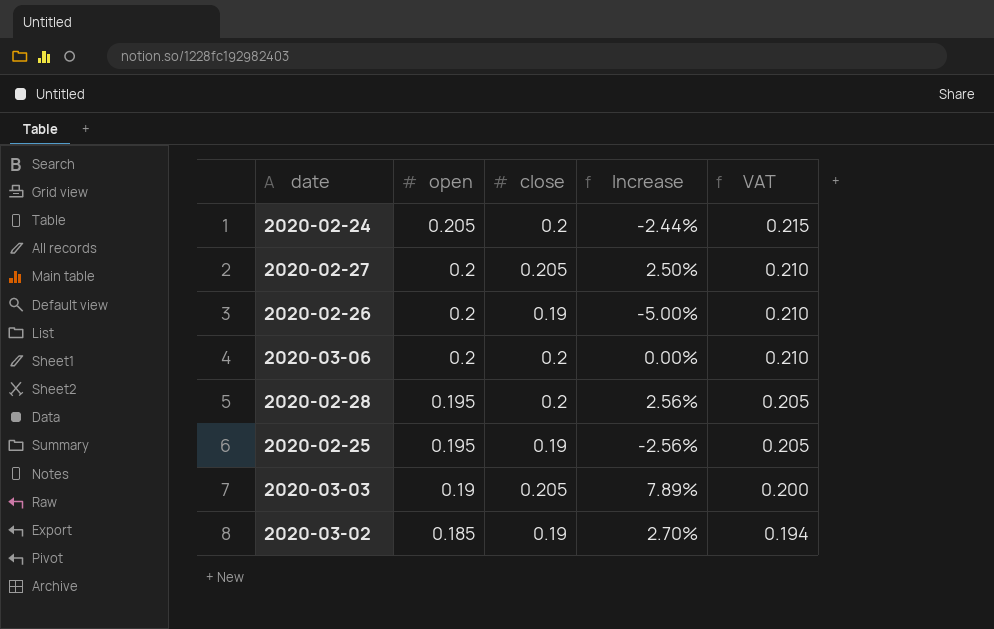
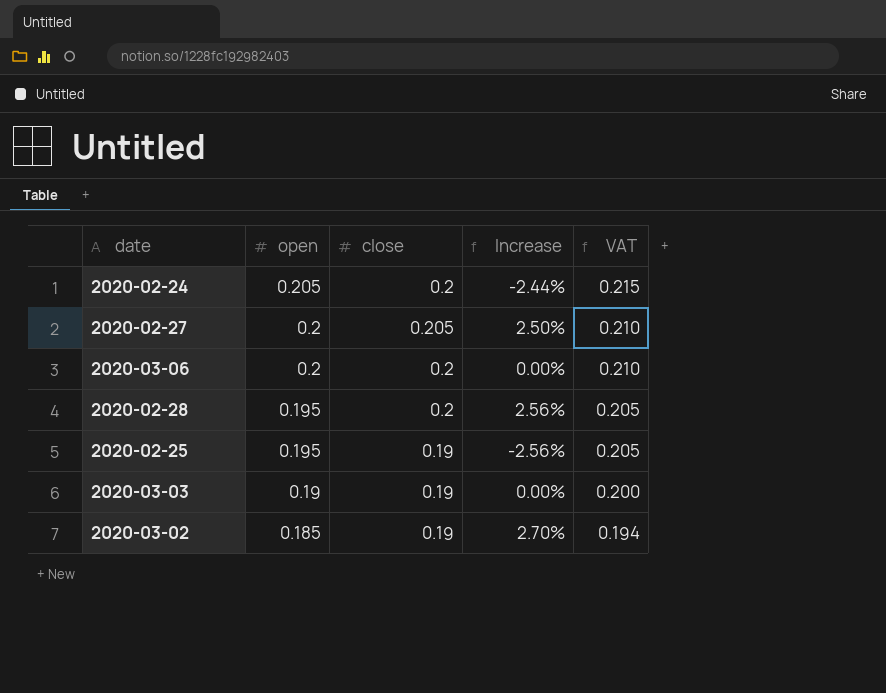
row 2020-02-26: 0.2 | 0.19 | -5.00% | 0.210 -> none
2020-03-03 | close: 0.205 -> 0.19
2020-03-03 | Increase: 7.89% -> 0.00%

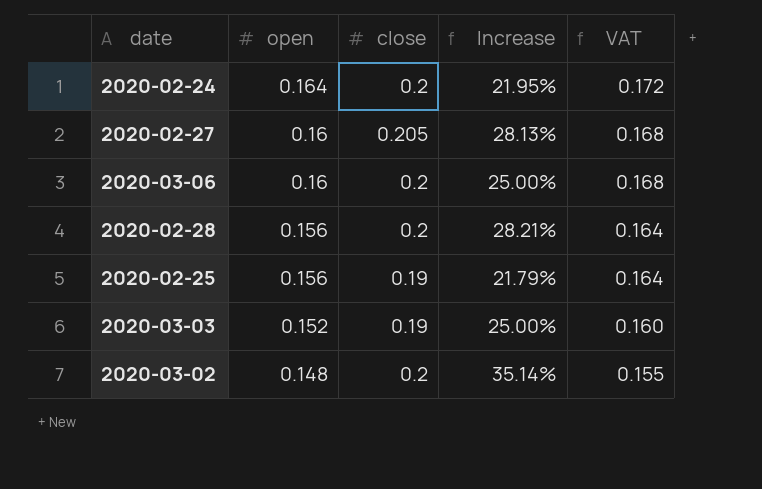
2020-02-24 | open: 0.205 -> 0.164
2020-02-24 | Increase: -2.44% -> 21.95%
2020-02-24 | VAT: 0.215 -> 0.172
2020-02-27 | open: 0.2 -> 0.16
2020-02-27 | Increase: 2.50% -> 28.13%
2020-02-27 | VAT: 0.210 -> 0.168
2020-03-06 | open: 0.2 -> 0.16
2020-03-06 | Increase: 0.00% -> 25.00%
2020-03-06 | VAT: 0.210 -> 0.168
2020-02-28 | open: 0.195 -> 0.156
2020-02-28 | Increase: 2.56% -> 28.21%
2020-02-28 | VAT: 0.205 -> 0.164
2020-02-25 | open: 0.195 -> 0.156
2020-02-25 | Increase: -2.56% -> 21.79%
2020-02-25 | VAT: 0.205 -> 0.164
2020-03-03 | open: 0.19 -> 0.152
2020-03-03 | Increase: 0.00% -> 25.00%
2020-03-03 | VAT: 0.200 -> 0.160
2020-03-02 | open: 0.185 -> 0.148
2020-03-02 | close: 0.19 -> 0.2
2020-03-02 | Increase: 2.70% -> 35.14%
2020-03-02 | VAT: 0.194 -> 0.155

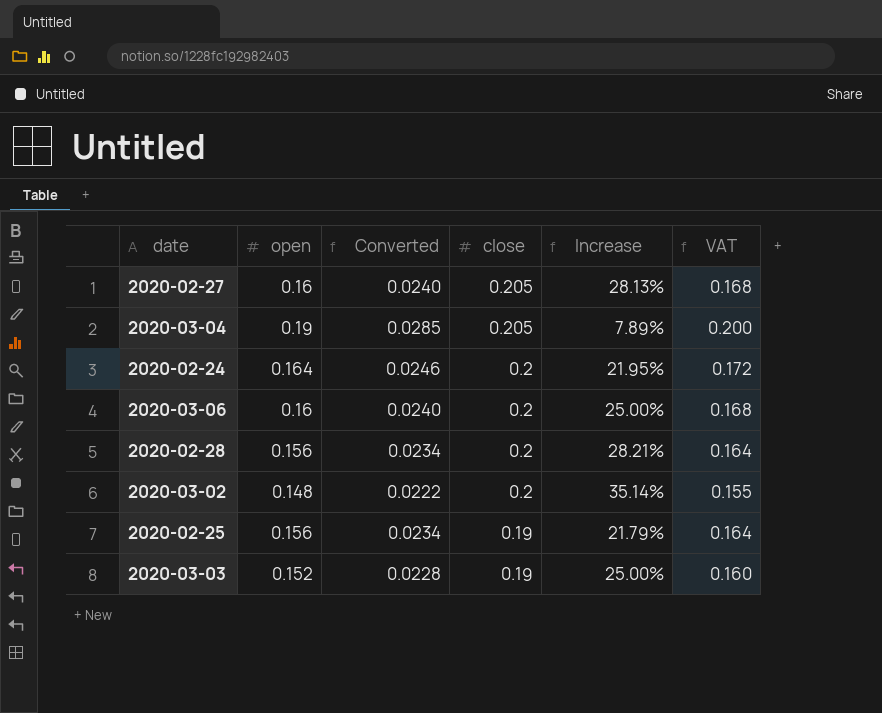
row order: open descending -> close descending
column Converted | formula: none -> [open] * 0.15
row 2020-03-04: none -> 0.19 | 0.0285 | 0.205 | 7.89% | 0.200

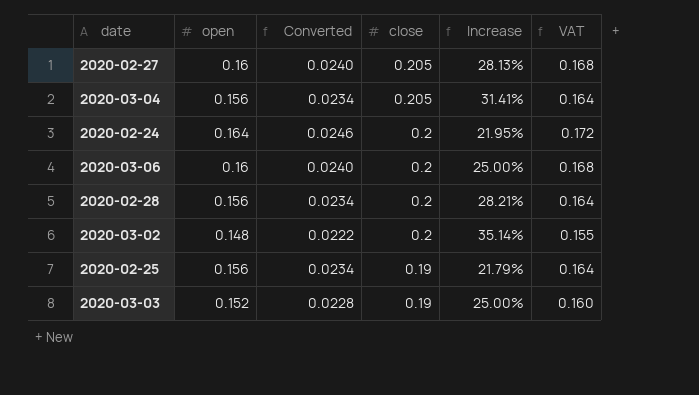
2020-03-04 | open: 0.19 -> 0.156
2020-03-04 | Converted: 0.0285 -> 0.0234
2020-03-04 | Increase: 7.89% -> 31.41%
2020-03-04 | VAT: 0.200 -> 0.164

